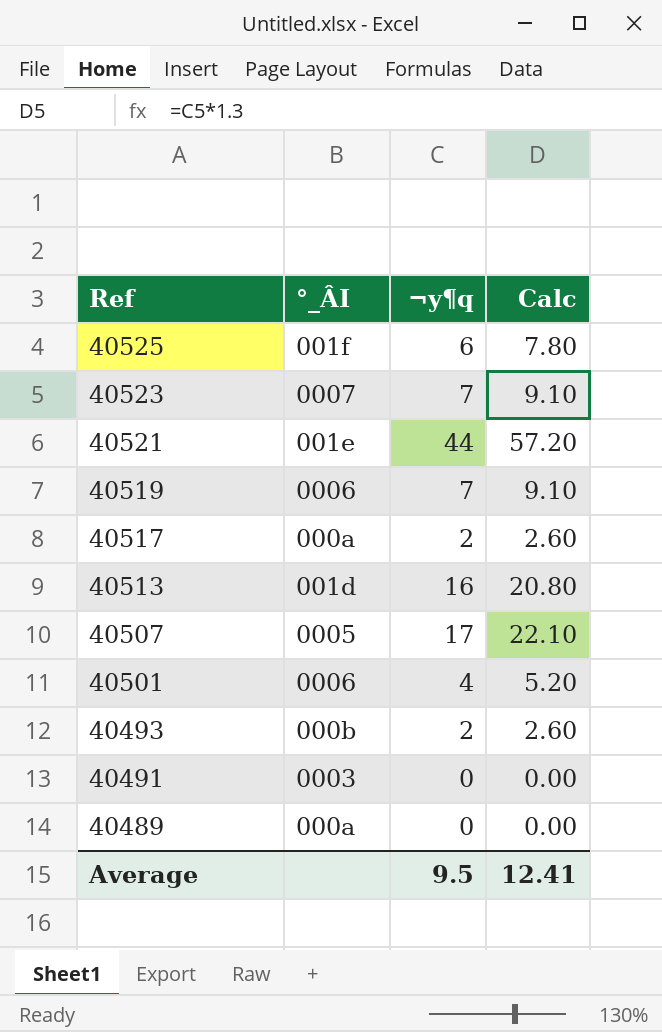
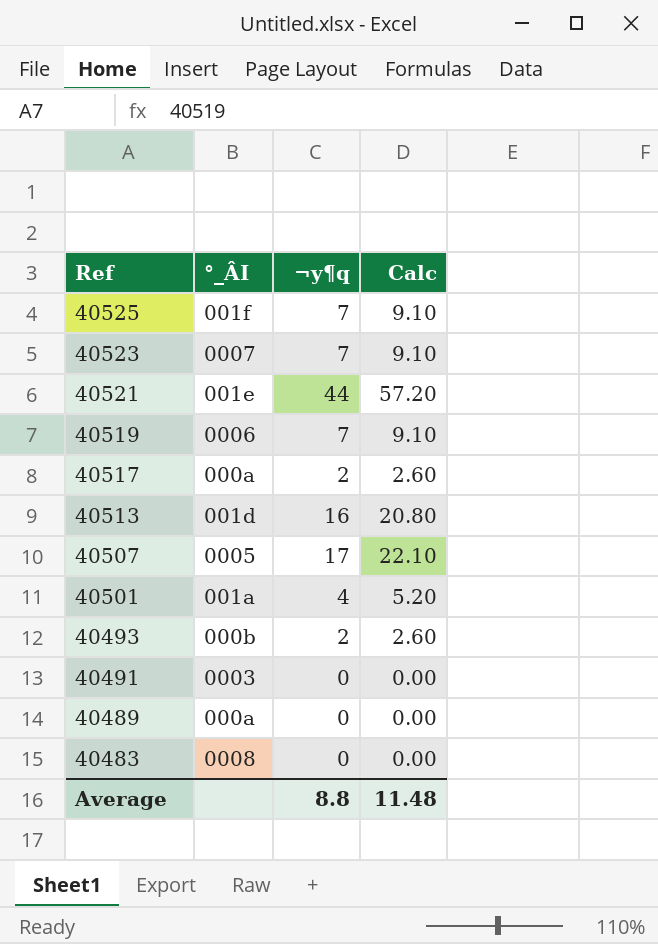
40525 | ¬y¶q: 6 -> 7
40525 | Calc: 7.80 -> 9.10
40501 | °_ÂI: 0006 -> 001a
row 40483: none -> 0008 | 0 | 0.00
Average | ¬y¶q: 9.5 -> 8.8
Average | Calc: 12.41 -> 11.48

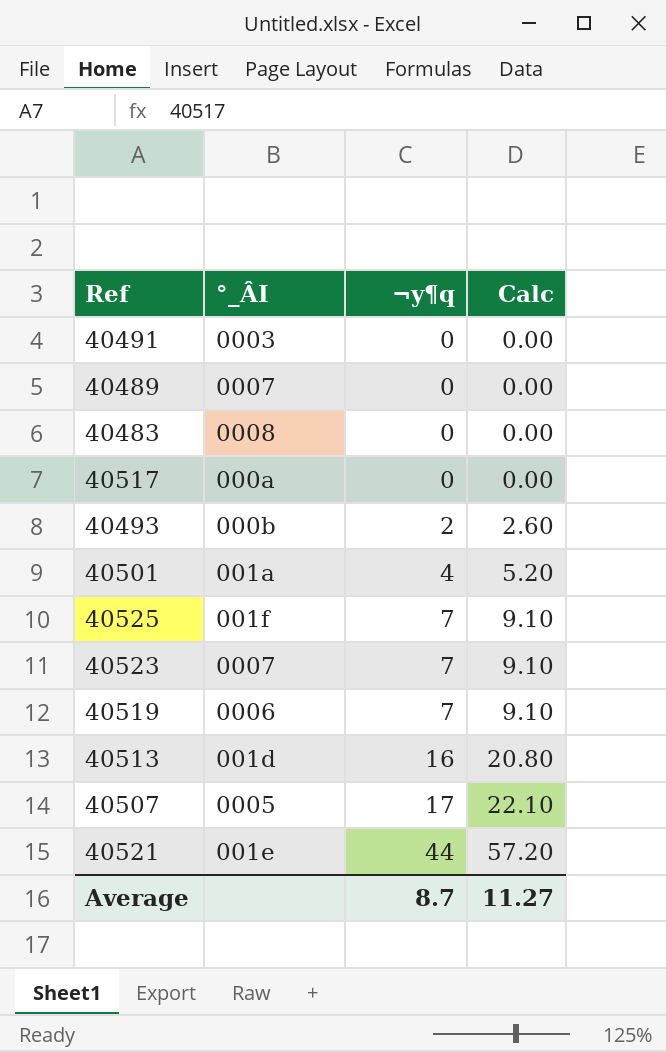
row order: Ref descending -> ¬y¶q ascending
40489 | °_ÂI: 000a -> 0007
40517 | ¬y¶q: 2 -> 0
40517 | Calc: 2.60 -> 0.00
Average | ¬y¶q: 8.8 -> 8.7
Average | Calc: 11.48 -> 11.27

